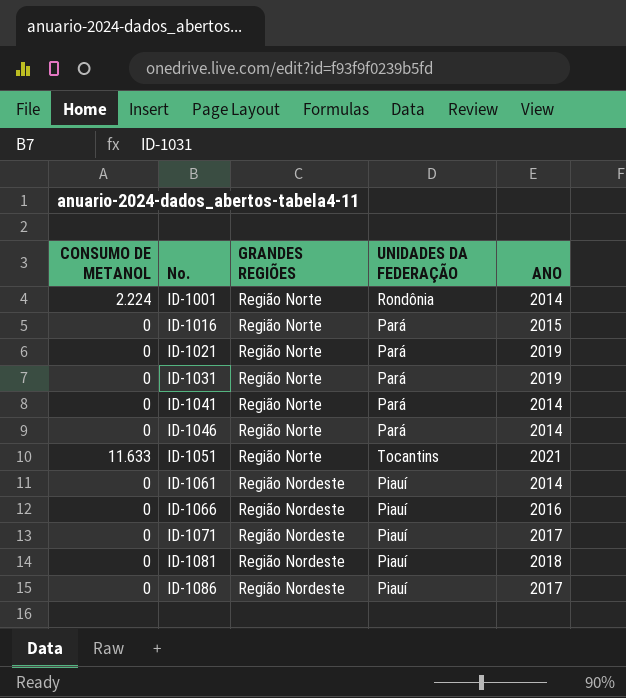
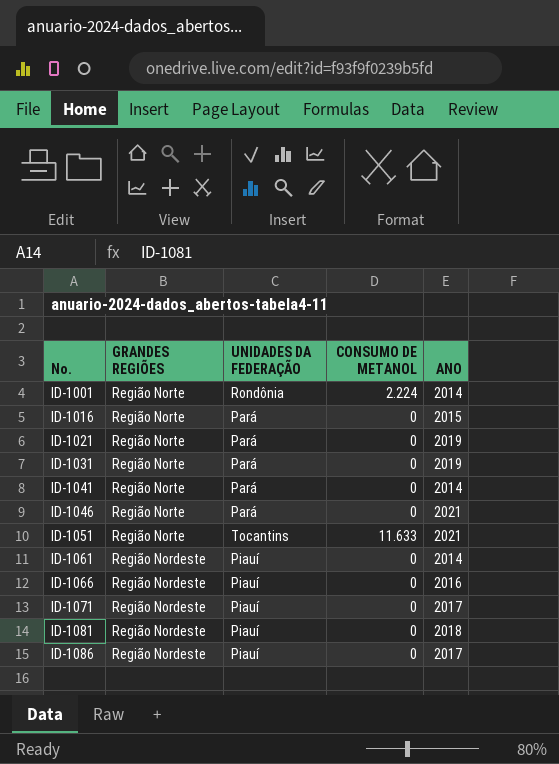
column CONSUMO DE METANOL | position: 1 -> 4
ID-1046 | ANO: 2014 -> 2021

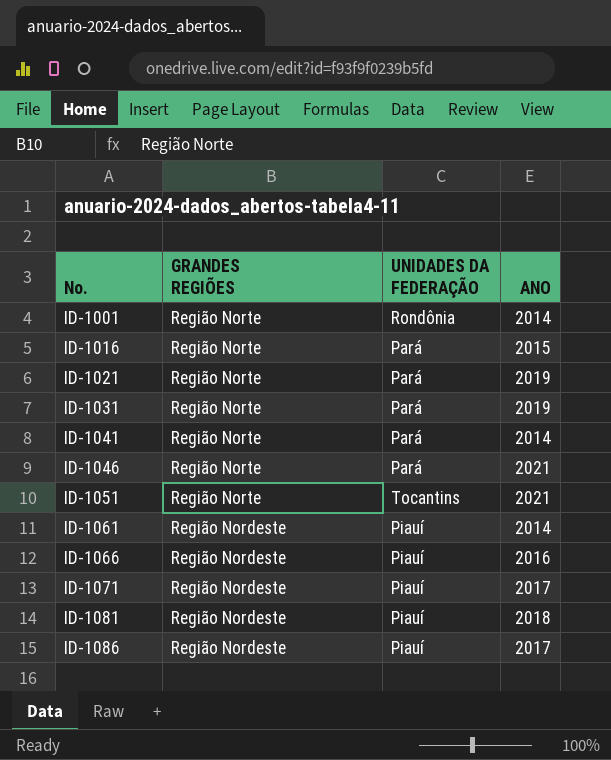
column CONSUMO DE METANOL | position: 4 -> none

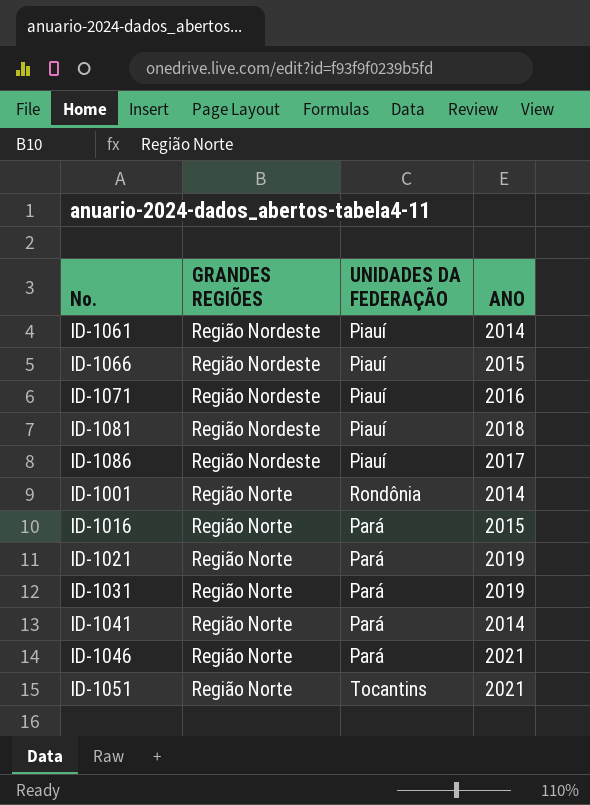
row order: No. ascending -> GRANDES REGIÕES ascending
ID-1066 | ANO: 2016 -> 2015
ID-1071 | ANO: 2017 -> 2016

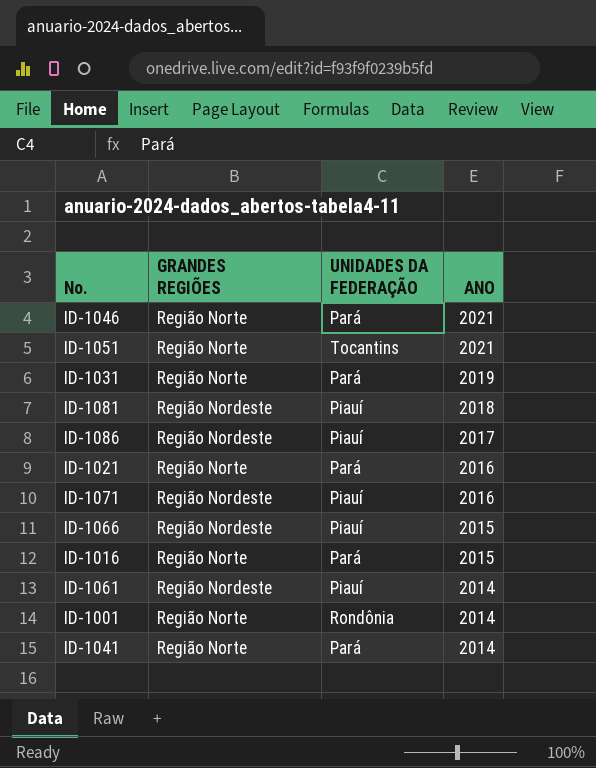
row order: GRANDES REGIÕES ascending -> ANO descending
ID-1021 | ANO: 2019 -> 2016

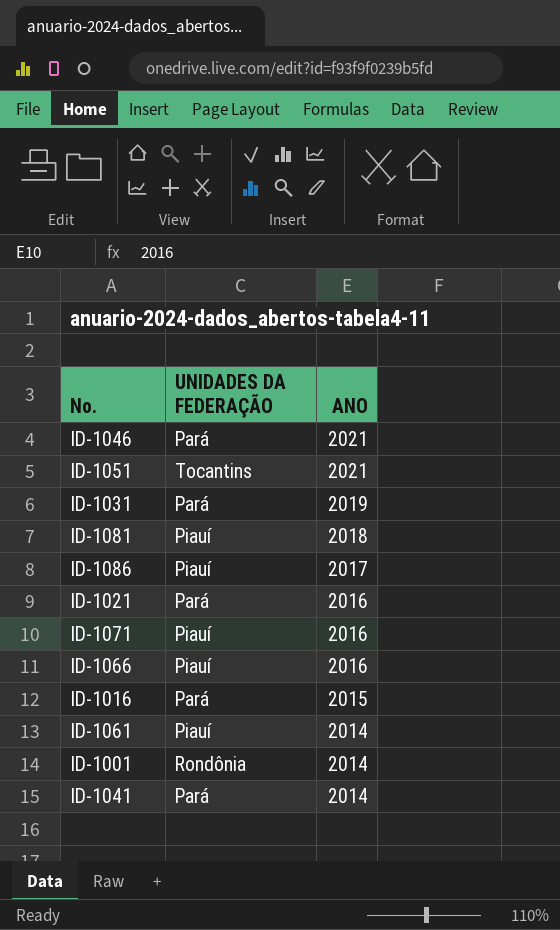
column GRANDES REGIÕES | position: 2 -> none
ID-1066 | ANO: 2015 -> 2016

